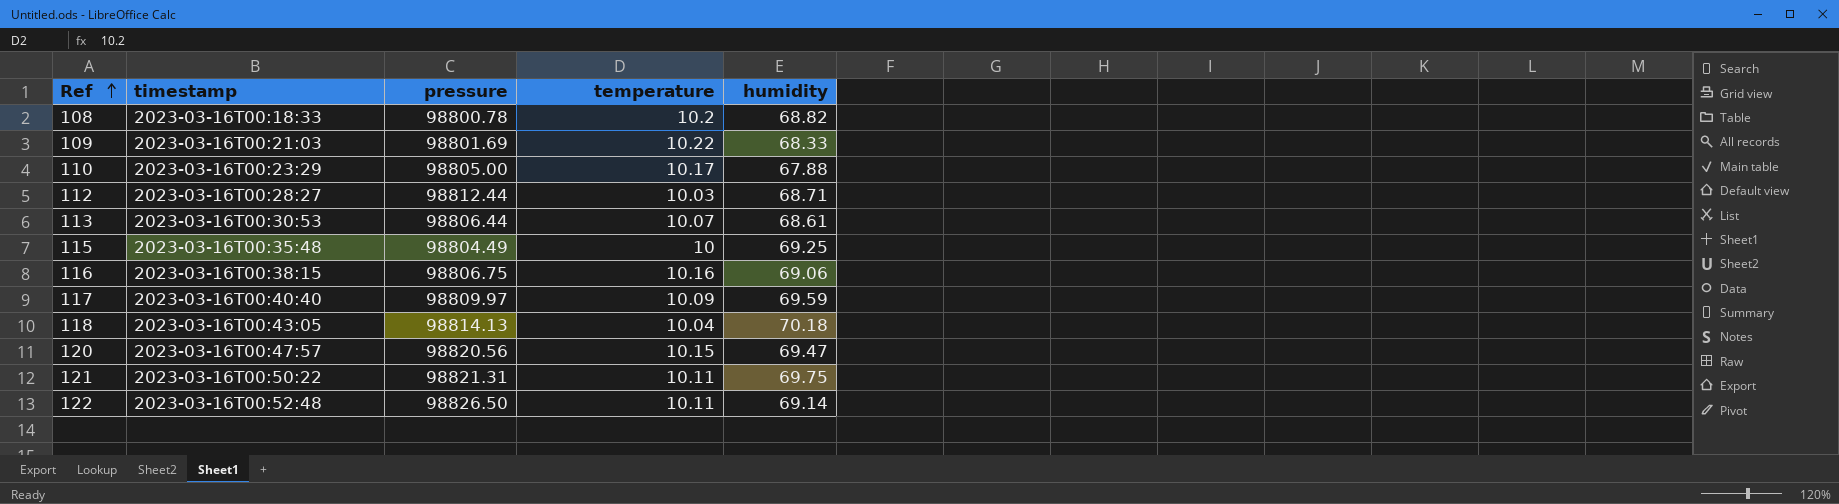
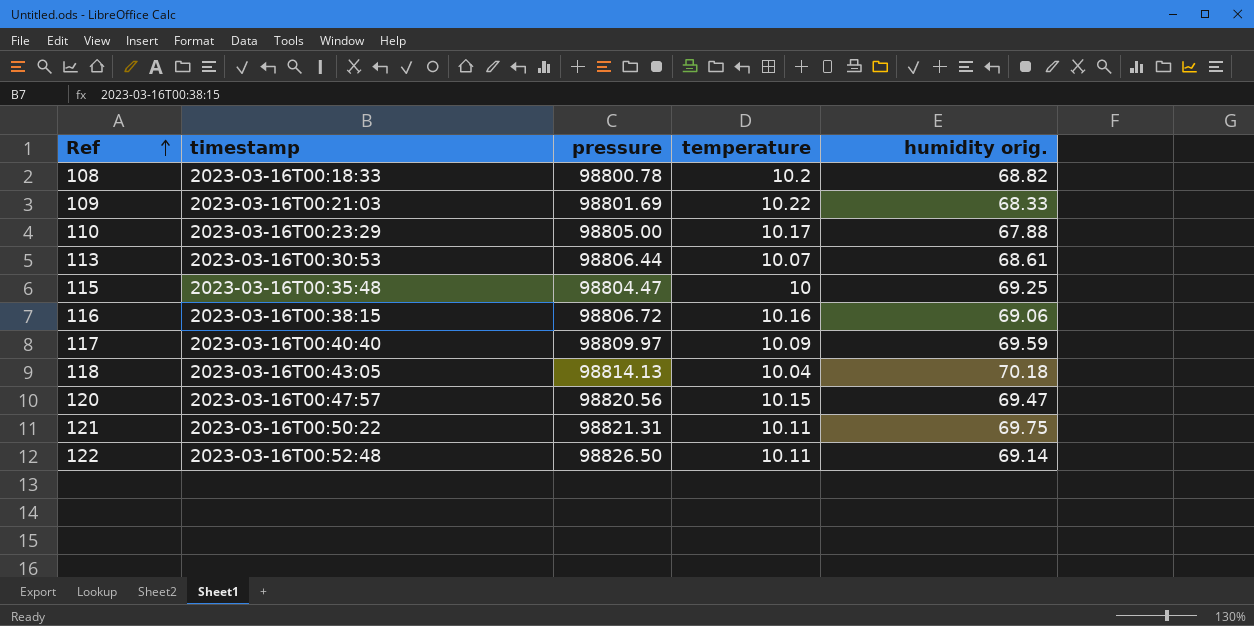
column name: humidity -> humidity orig.
row 112: 2023-03-16T00:28:27 | 98812.44 | 10.03 | 68.71 -> none
115 | pressure: 98804.49 -> 98804.47
116 | pressure: 98806.75 -> 98806.72

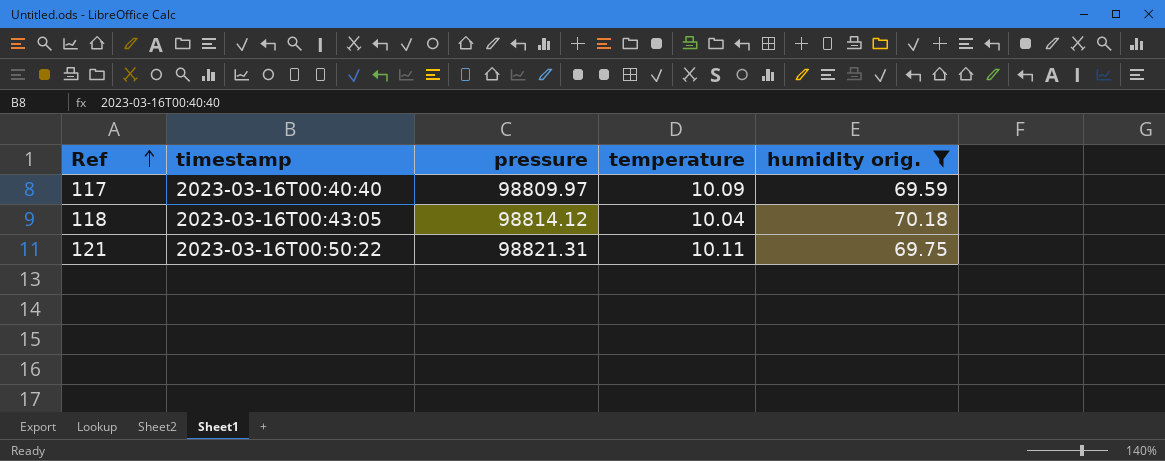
filter: none -> humidity orig. >= 69.59
118 | pressure: 98814.13 -> 98814.12

